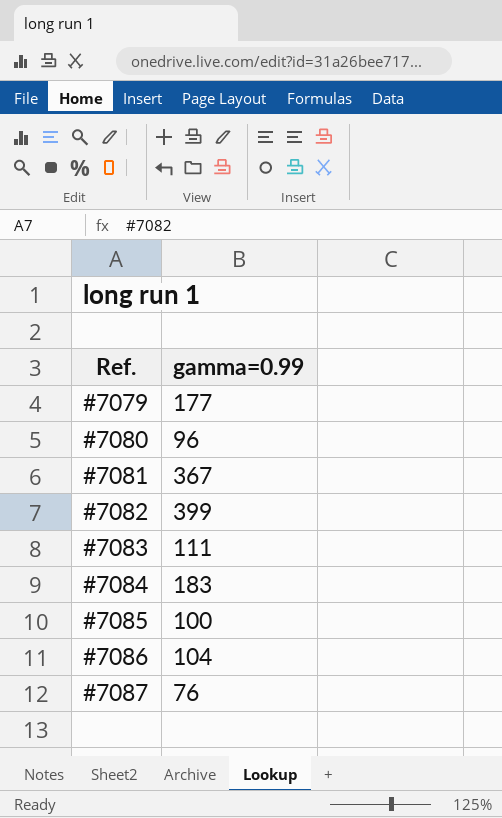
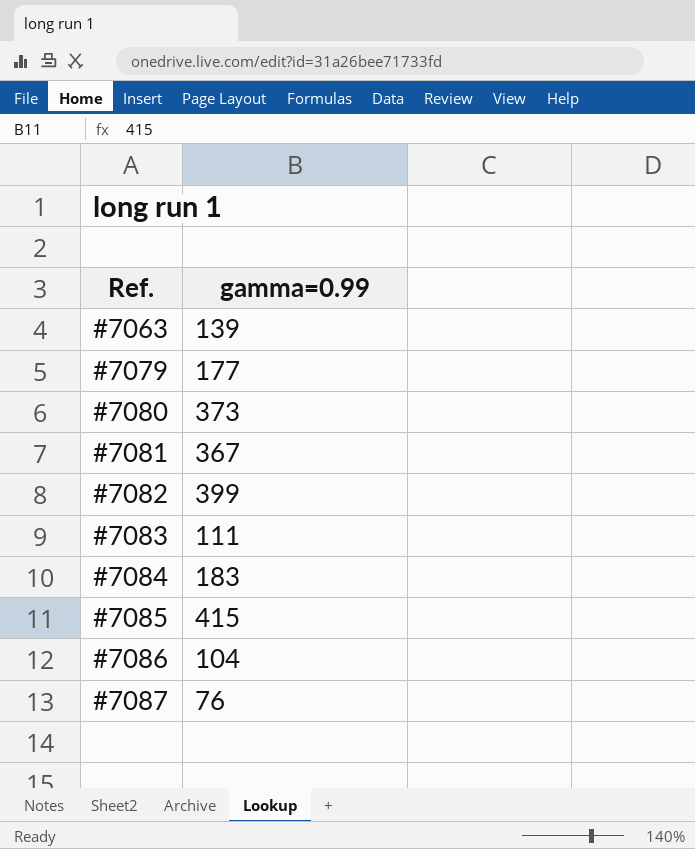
row #7063: none -> 139
#7080 | gamma=0.99: 96 -> 373
#7085 | gamma=0.99: 100 -> 415

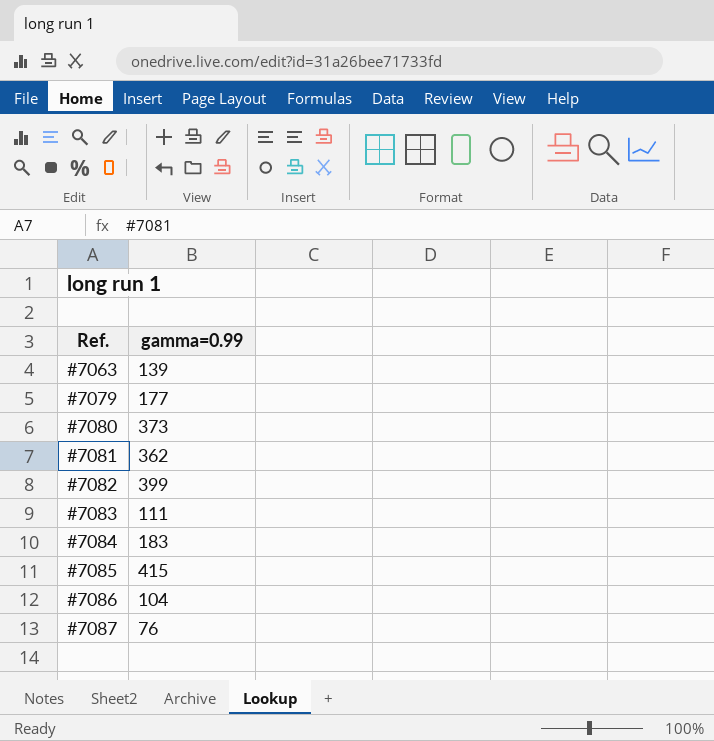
#7081 | gamma=0.99: 367 -> 362

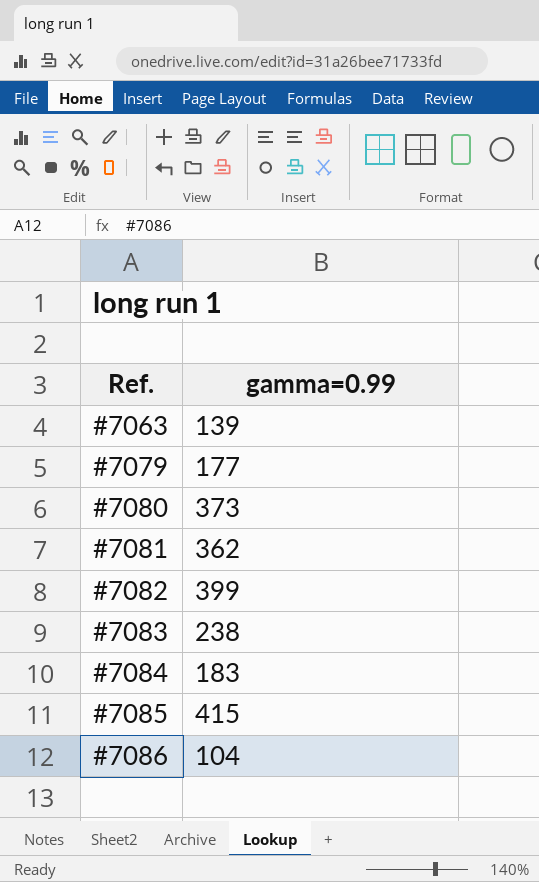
row #7087: 76 -> none
#7083 | gamma=0.99: 111 -> 238

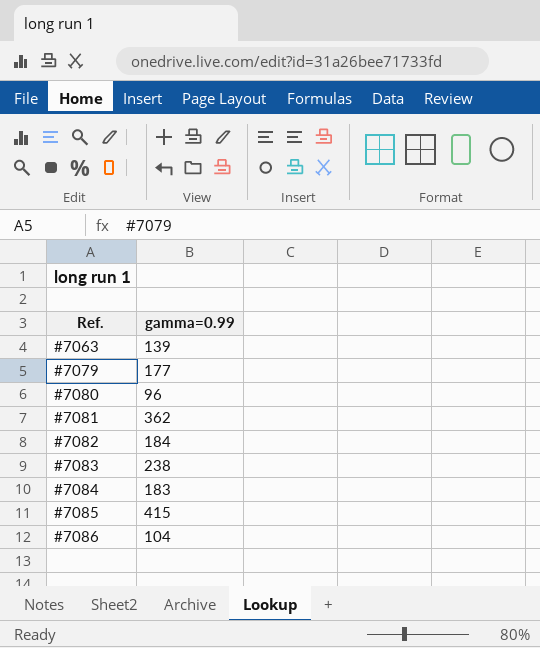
#7080 | gamma=0.99: 373 -> 96
#7082 | gamma=0.99: 399 -> 184

